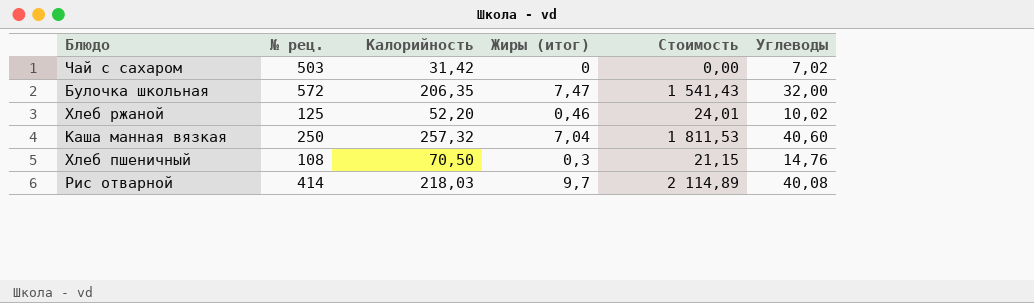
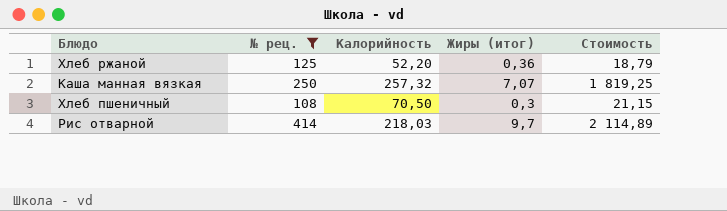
filter: none -> № рец. <= 414
column Углеводы | position: 6 -> none
Хлеб ржаной | Жиры (итог): 0,46 -> 0,36
Хлеб ржаной | Стоимость: 24,01 -> 18,79
Каша манная вязкая | Жиры (итог): 7,04 -> 7,07
Каша манная вязкая | Стоимость: 1 811,53 -> 1 819,25

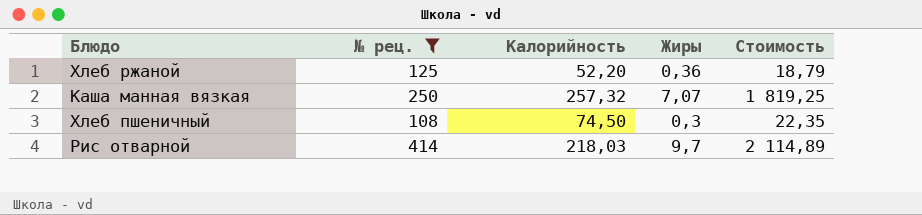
column name: Жиры (итог) -> Жиры
Хлеб пшеничный | Калорийность: 70,50 -> 74,50
Хлеб пшеничный | Стоимость: 21,15 -> 22,35

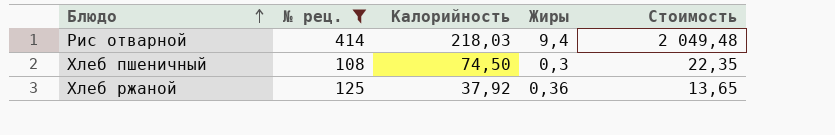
row order: none -> Блюдо ascending
row Каша манная вязкая: 250 | 257,32 | 7,07 | 1 819,25 -> none
Рис отварной | Жиры: 9,7 -> 9,4
Рис отварной | Стоимость: 2 114,89 -> 2 049,48
Хлеб ржаной | Калорийность: 52,20 -> 37,92
Хлеб ржаной | Стоимость: 18,79 -> 13,65

